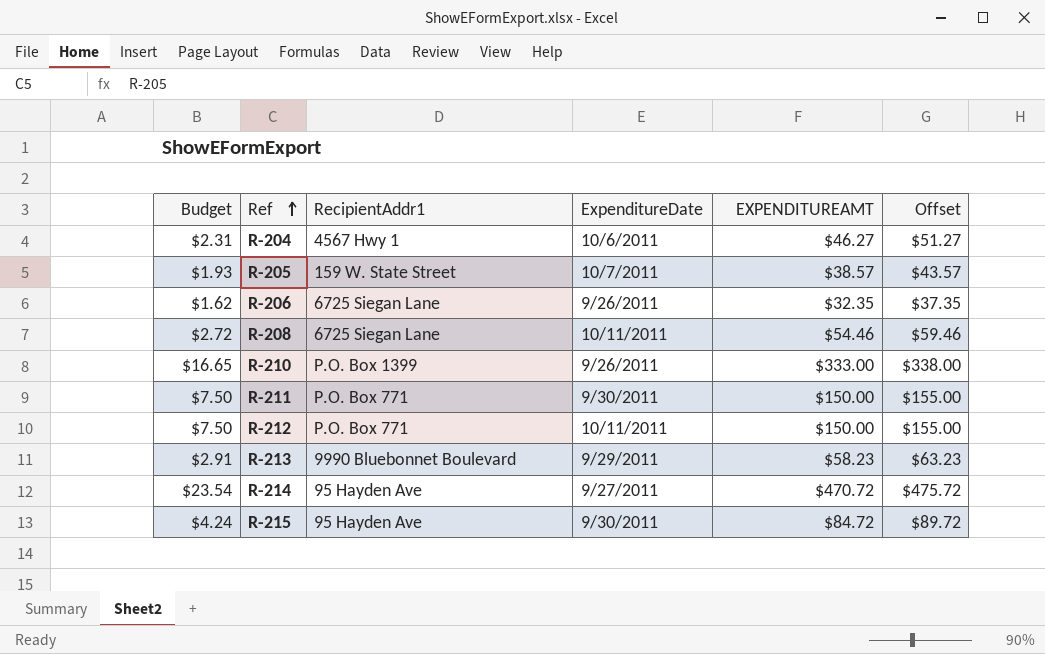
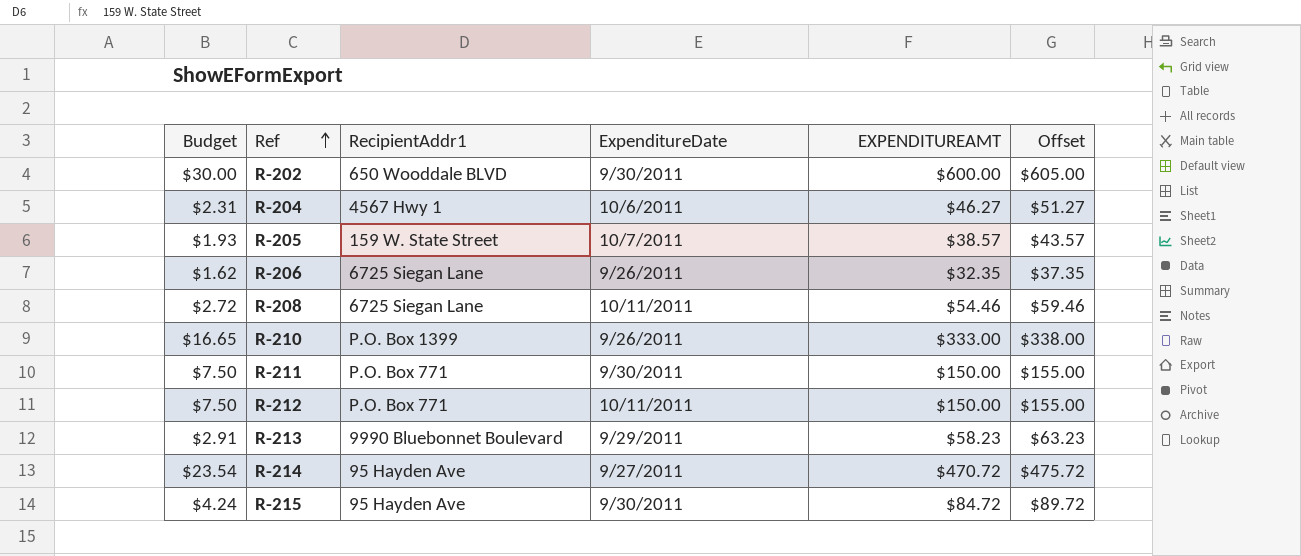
row R-202: none -> $30.00 | 650 Wooddale BLVD | 9/30/2011 | $600.00 | $605.00

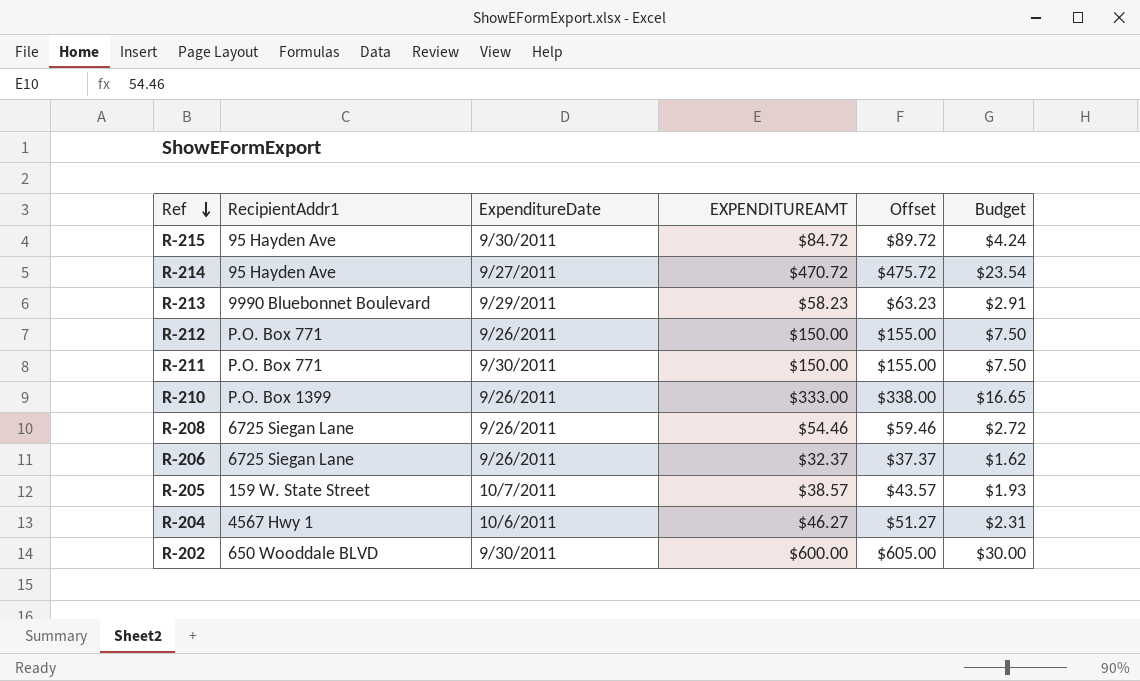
row order: Ref ascending -> Ref descending
column Budget | position: 1 -> 6
R-212 | ExpenditureDate: 10/11/2011 -> 9/26/2011
R-208 | ExpenditureDate: 10/11/2011 -> 9/26/2011
R-206 | EXPENDITUREAMT: $32.35 -> $32.37
R-206 | Offset: $37.35 -> $37.37

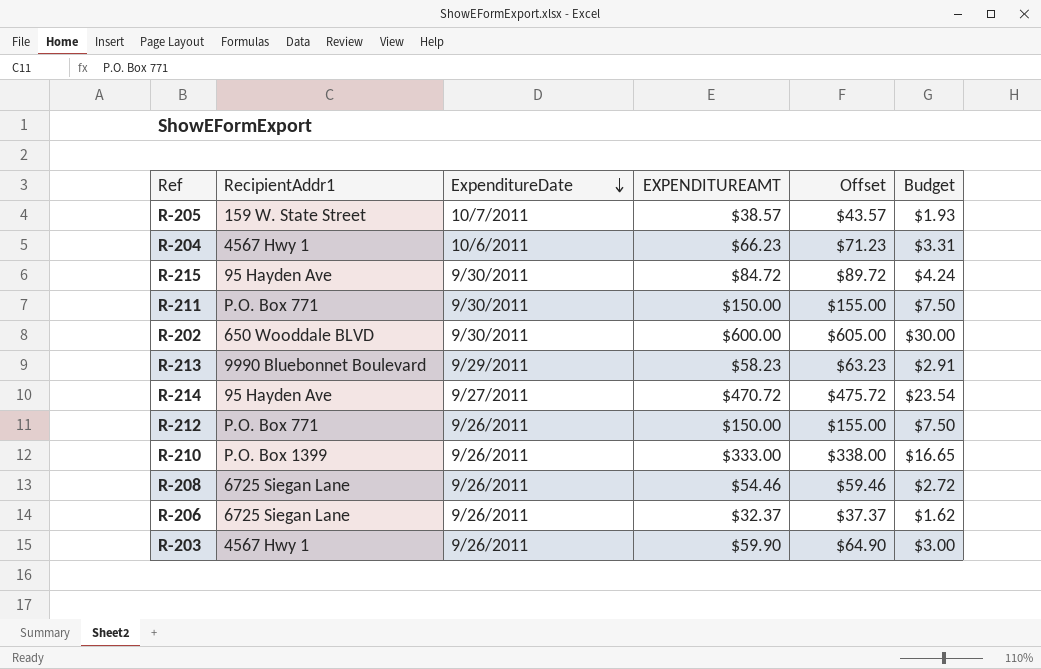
row order: Ref descending -> ExpenditureDate descending
R-204 | EXPENDITUREAMT: $46.27 -> $66.23
R-204 | Offset: $51.27 -> $71.23
R-204 | Budget: $2.31 -> $3.31
row R-203: none -> 4567 Hwy 1 | 9/26/2011 | $59.90 | $64.90 | $3.00

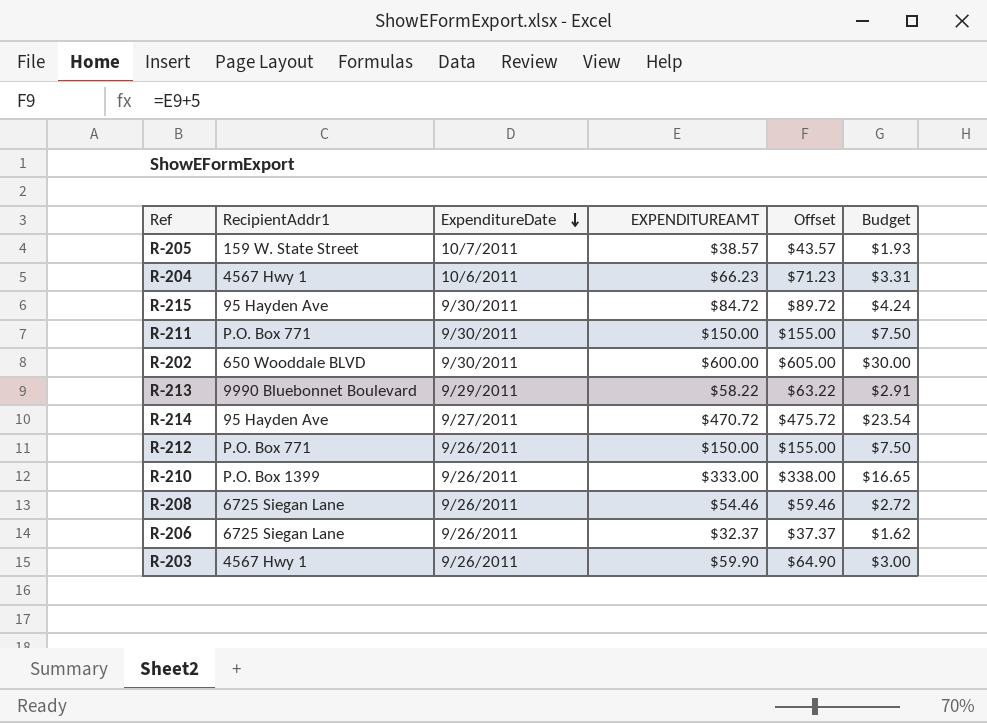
R-213 | EXPENDITUREAMT: $58.23 -> $58.22
R-213 | Offset: $63.23 -> $63.22

